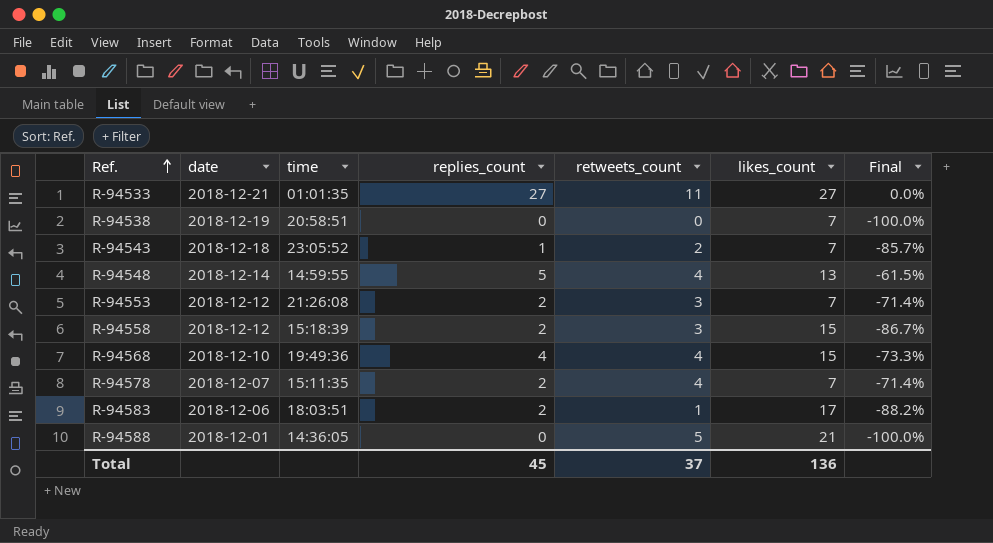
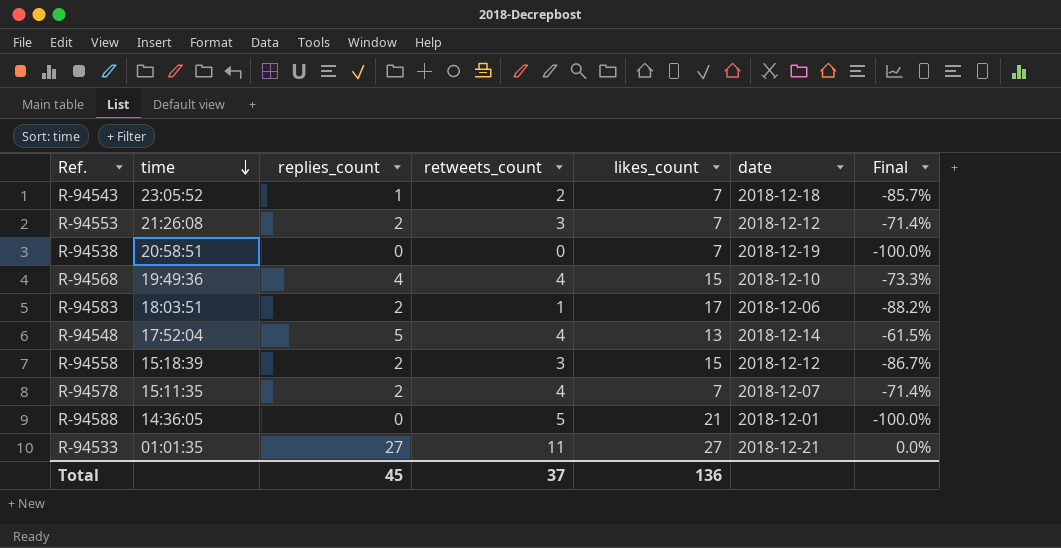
row order: Ref. ascending -> time descending
column date | position: 2 -> 6
R-94548 | time: 14:59:55 -> 17:52:04

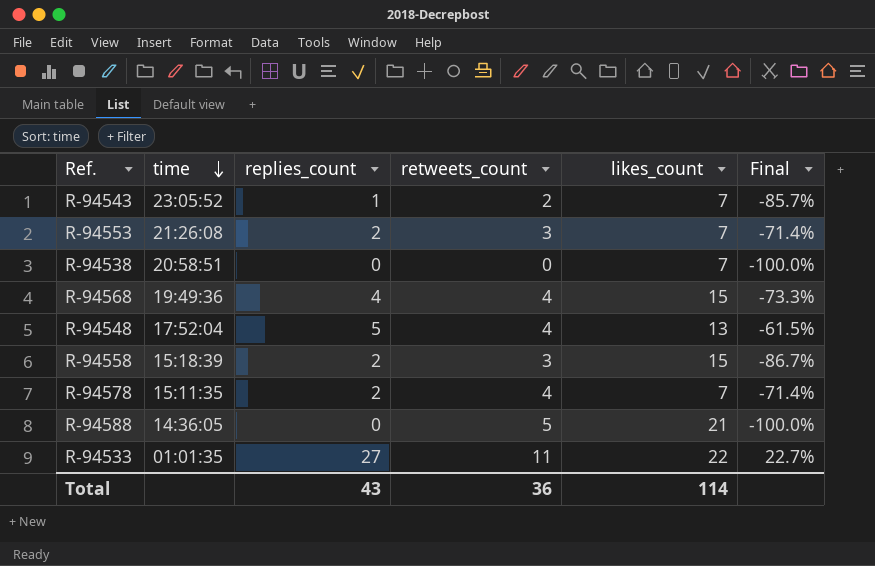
column date | position: 6 -> none
row R-94583: 18:03:51 | 2 | 1 | 17 | 2018-12-06 | -88.2% -> none
R-94533 | likes_count: 27 -> 22
R-94533 | Final: 0.0% -> 22.7%
Total | replies_count: 45 -> 43
Total | retweets_count: 37 -> 36
Total | likes_count: 136 -> 114

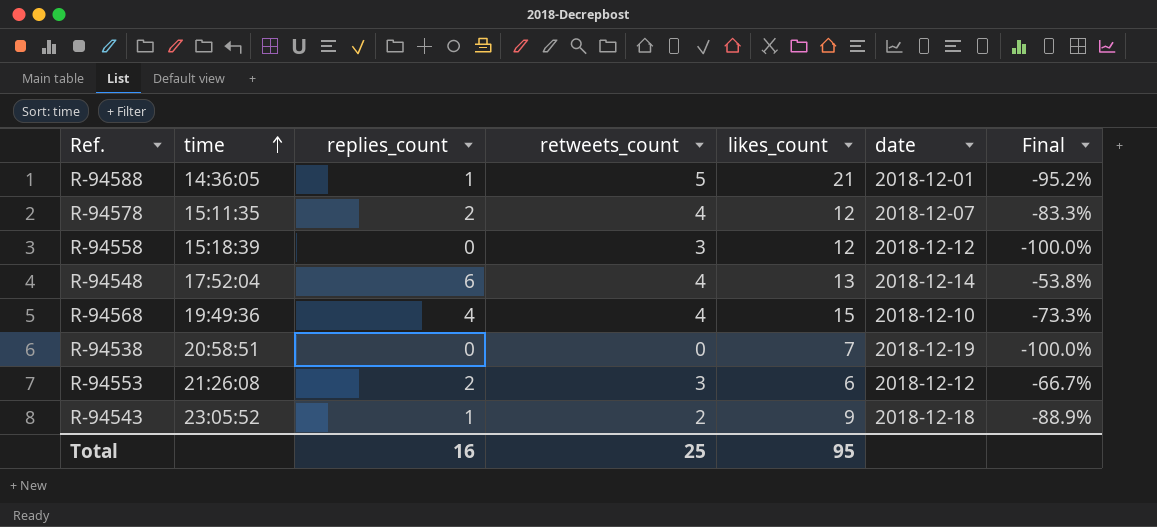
row order: time descending -> time ascending
column date | position: none -> 6
row R-94533: 01:01:35 | 27 | 11 | 22 | 22.7% -> none
R-94588 | replies_count: 0 -> 1
R-94588 | Final: -100.0% -> -95.2%
R-94578 | likes_count: 7 -> 12
R-94578 | Final: -71.4% -> -83.3%
R-94558 | replies_count: 2 -> 0
R-94558 | likes_count: 15 -> 12
R-94558 | Final: -86.7% -> -100.0%
R-94548 | replies_count: 5 -> 6
R-94548 | Final: -61.5% -> -53.8%
R-94553 | likes_count: 7 -> 6
R-94553 | Final: -71.4% -> -66.7%
R-94543 | likes_count: 7 -> 9
R-94543 | Final: -85.7% -> -88.9%
Total | replies_count: 43 -> 16
Total | retweets_count: 36 -> 25
Total | likes_count: 114 -> 95

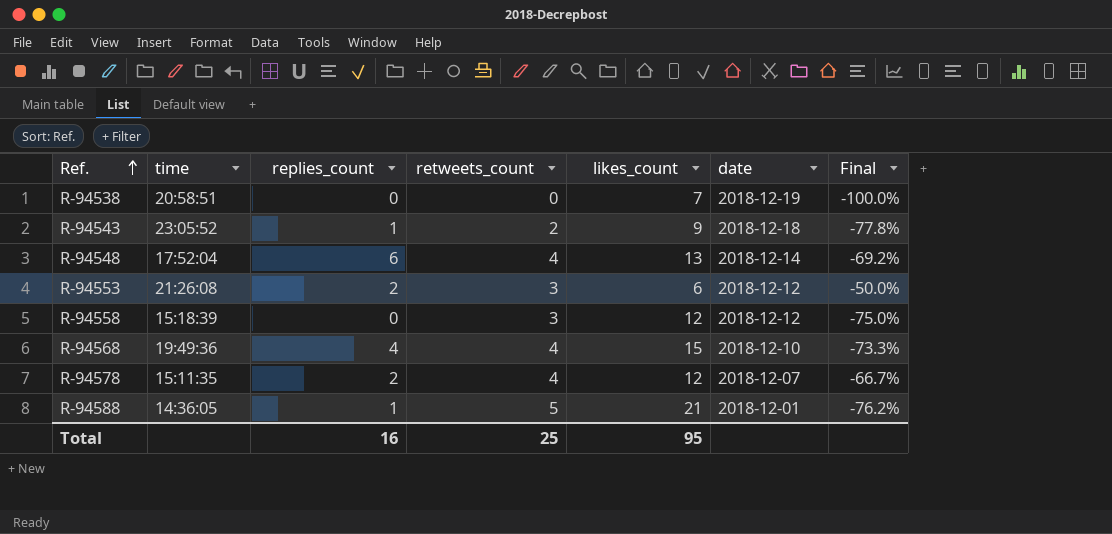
row order: time ascending -> Ref. ascending
column Final | formula: ([replies_count] - [likes_count]) / [likes_count] -> ([retweets_count] - [likes_count]) / [likes_count]

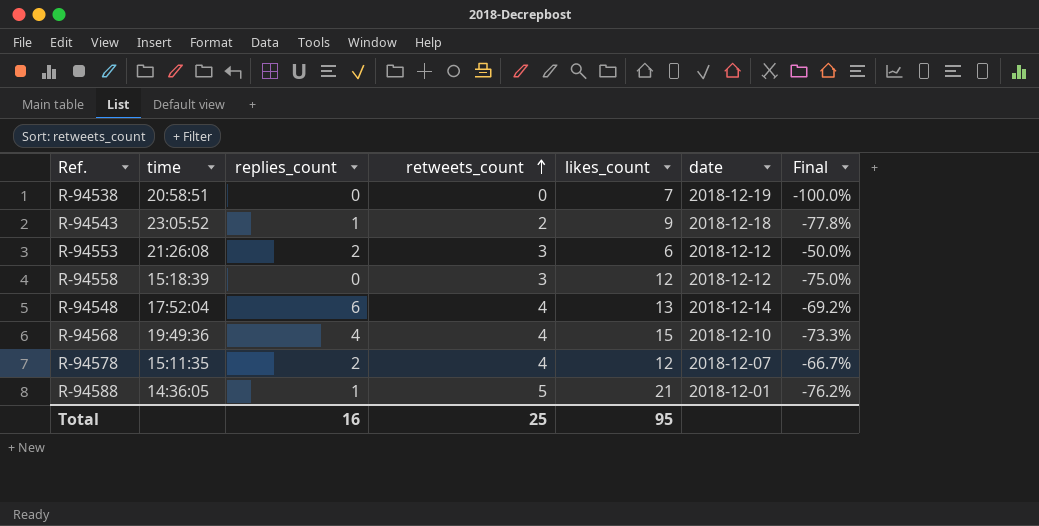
row order: Ref. ascending -> retweets_count ascending

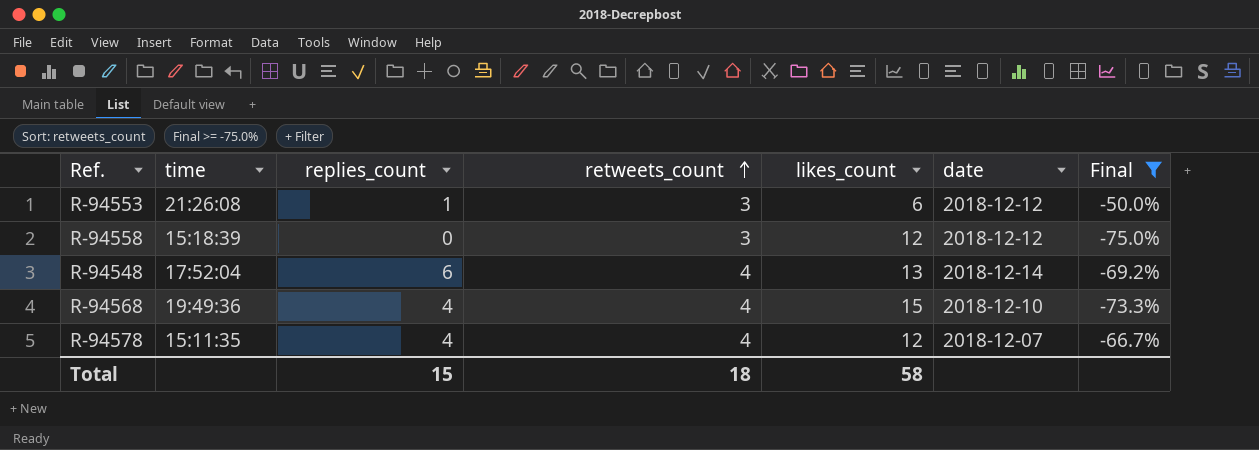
filter: none -> Final >= -75.0%
R-94553 | replies_count: 2 -> 1
R-94578 | replies_count: 2 -> 4
Total | replies_count: 16 -> 15
Total | retweets_count: 25 -> 18
Total | likes_count: 95 -> 58

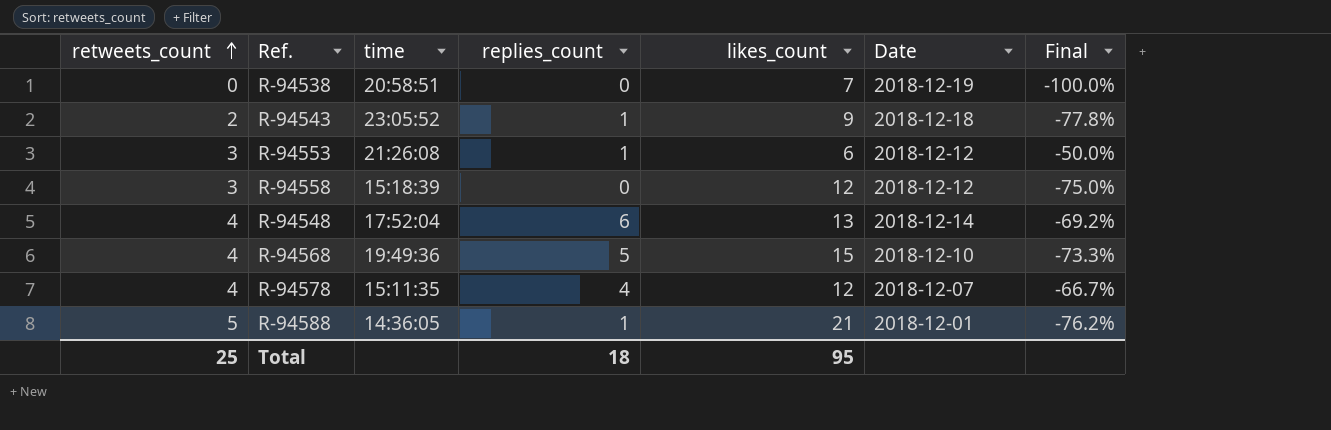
filter: Final >= -75.0% -> none
column retweets_count | position: 4 -> 1
column name: date -> Date
R-94568 | replies_count: 4 -> 5
Total | retweets_count: 18 -> 25
Total | replies_count: 15 -> 18
Total | likes_count: 58 -> 95

